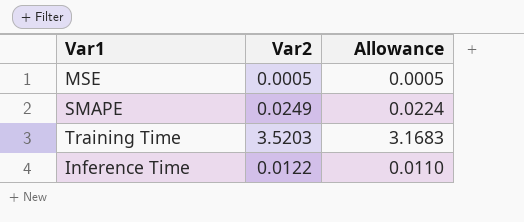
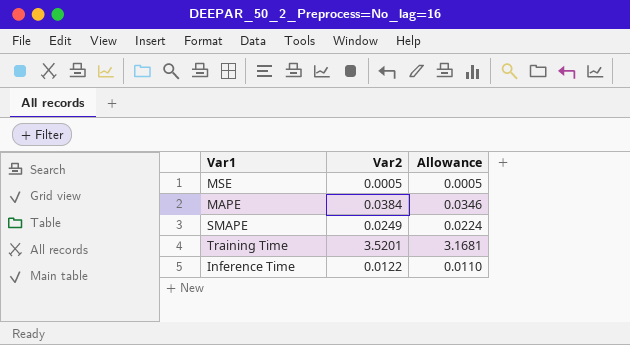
row MAPE: none -> 0.0384 | 0.0346
Training Time | Var2: 3.5203 -> 3.5201
Training Time | Allowance: 3.1683 -> 3.1681

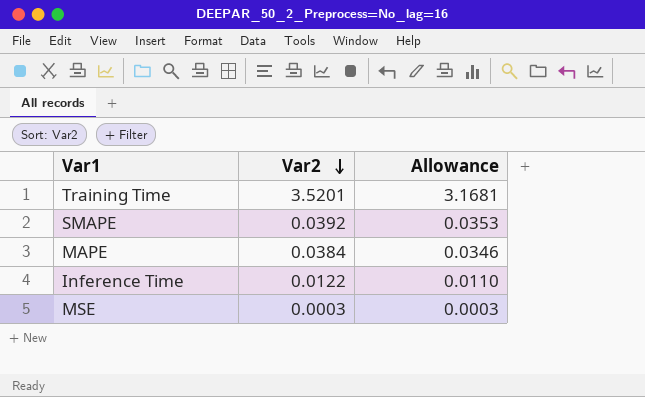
row order: none -> Var2 descending
SMAPE | Var2: 0.0249 -> 0.0392
SMAPE | Allowance: 0.0224 -> 0.0353
MSE | Var2: 0.0005 -> 0.0003
MSE | Allowance: 0.0005 -> 0.0003

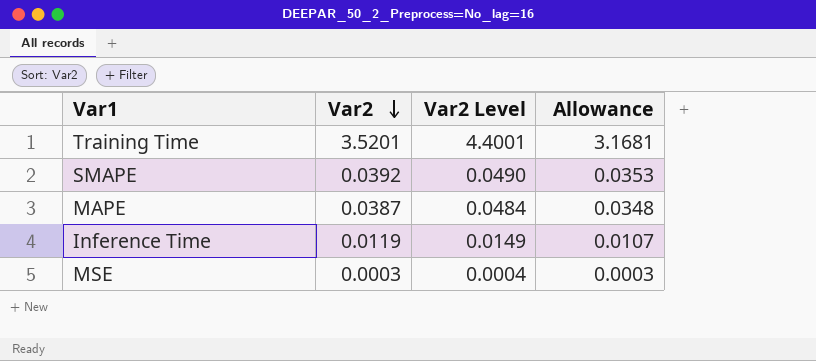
column Var2 Level | formula: none -> [Var2] * 1.25
MAPE | Var2: 0.0384 -> 0.0387
MAPE | Allowance: 0.0346 -> 0.0348
Inference Time | Var2: 0.0122 -> 0.0119
Inference Time | Allowance: 0.0110 -> 0.0107

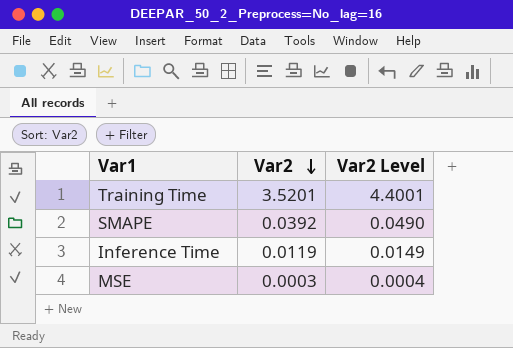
column Allowance | formula: [Var2] * 0.9 -> none
row MAPE: 0.0387 | 0.0484 | 0.0348 -> none

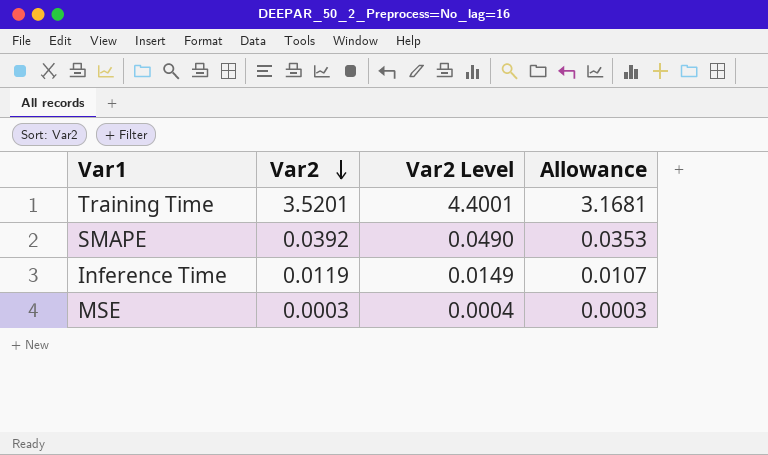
column Allowance | formula: none -> [Var2] * 0.9

